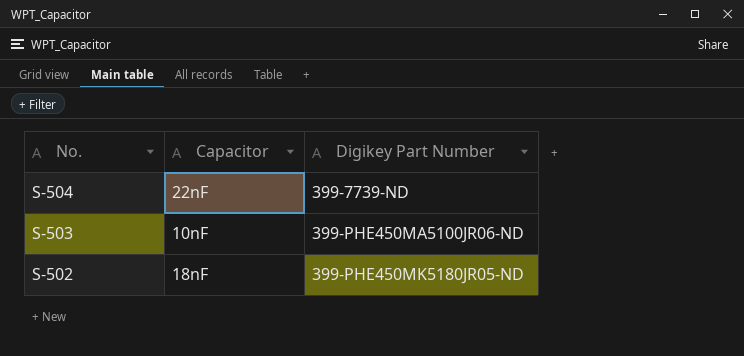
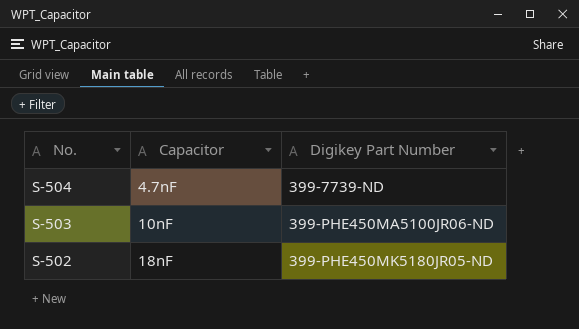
S-504 | Capacitor: 22nF -> 4.7nF

